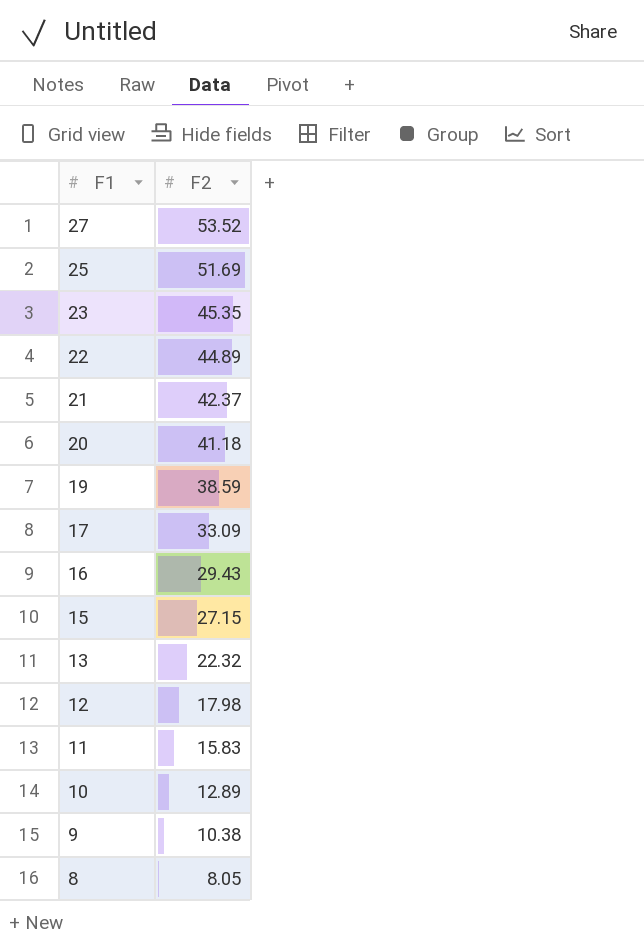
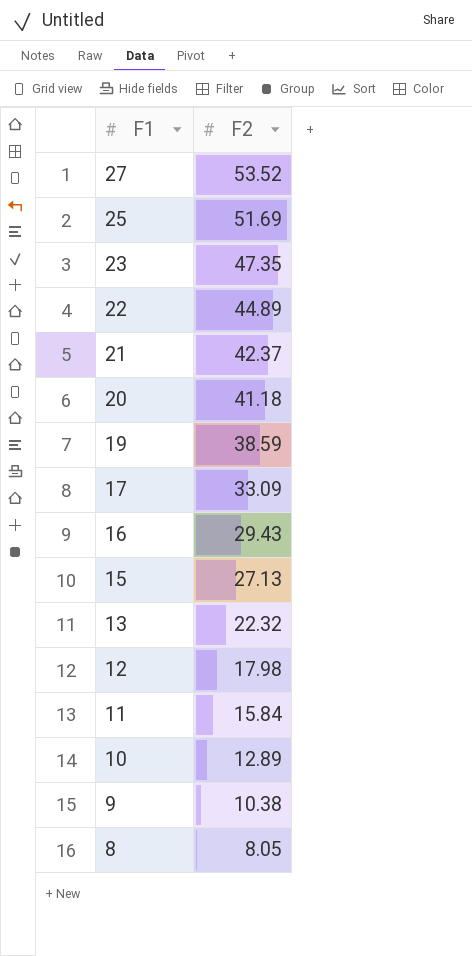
23 | F2: 45.35 -> 47.35
15 | F2: 27.15 -> 27.13
11 | F2: 15.83 -> 15.84

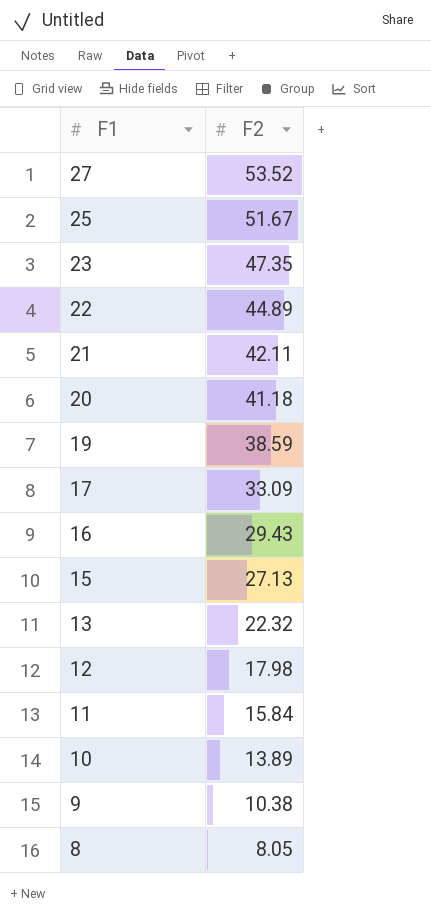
25 | F2: 51.69 -> 51.67
21 | F2: 42.37 -> 42.11
10 | F2: 12.89 -> 13.89

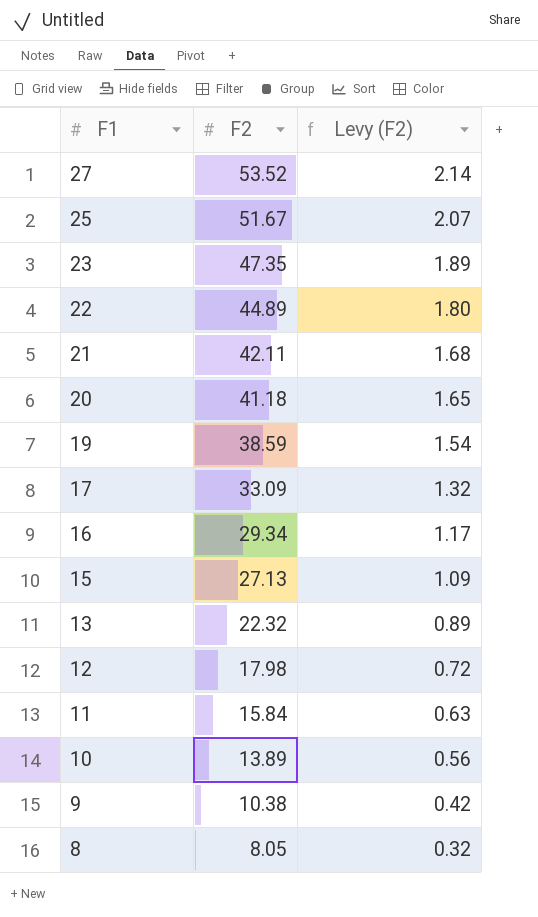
column Levy (F2) | formula: none -> [F2] * 0.04
16 | F2: 29.43 -> 29.34

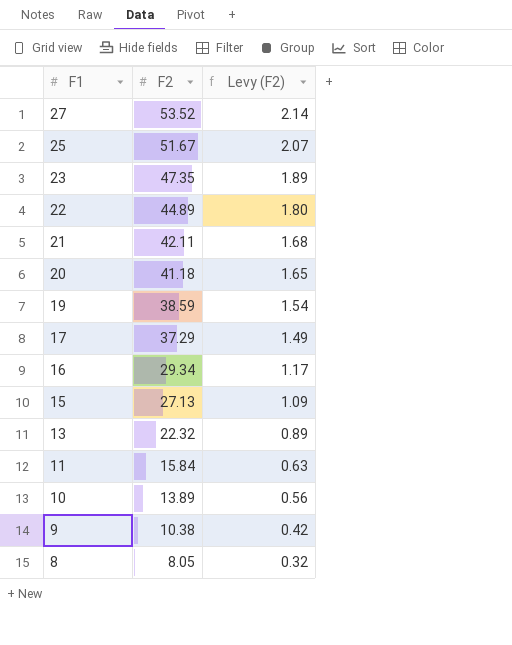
row 12: 17.98 | 0.72 -> none
17 | F2: 33.09 -> 37.29
17 | Levy (F2): 1.32 -> 1.49

